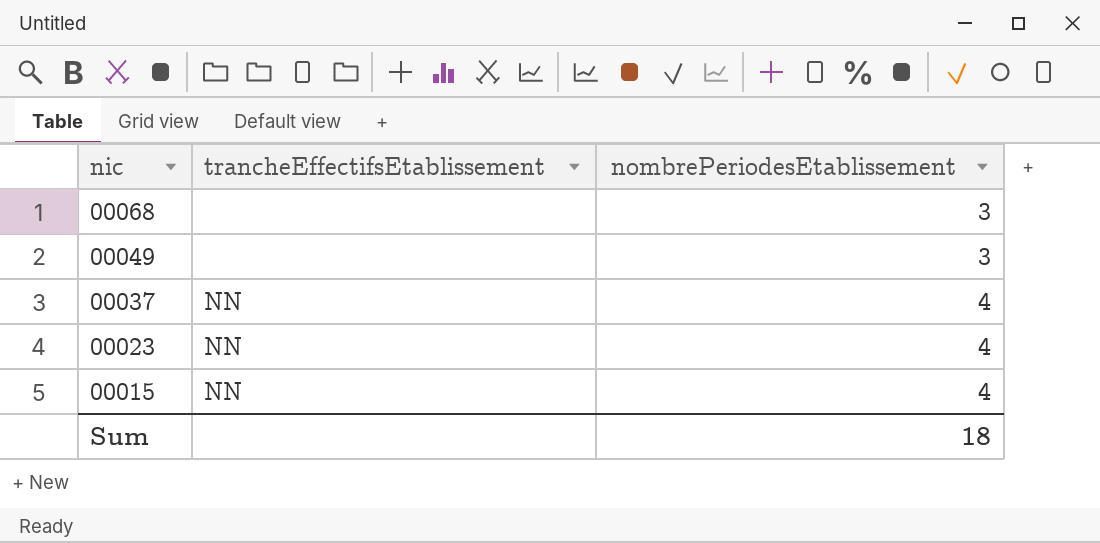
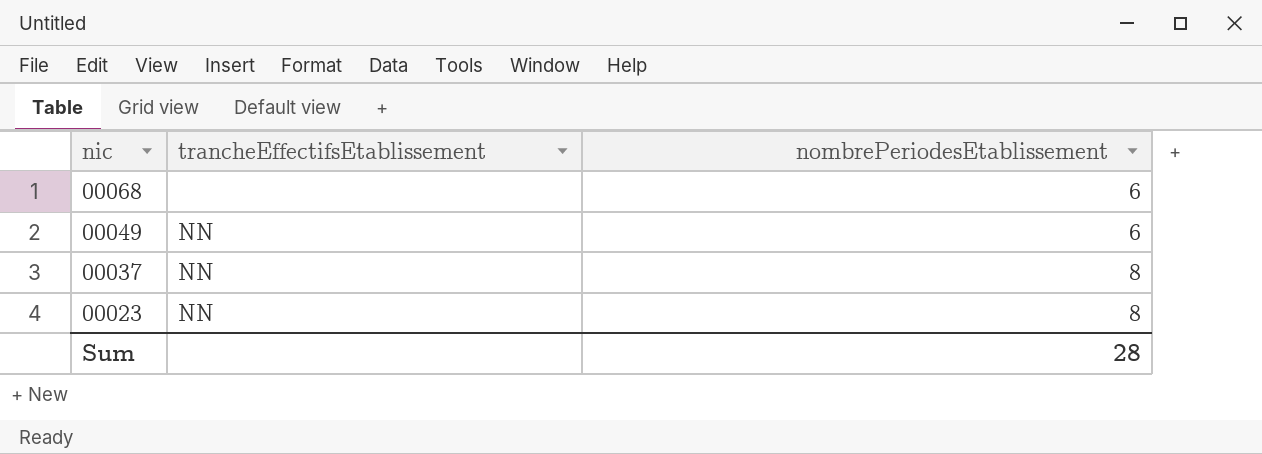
row 00015: NN | 4 -> none
00068 | nombrePeriodesEtablissement: 3 -> 6
00049 | trancheEffectifsEtablissement: none -> NN
00049 | nombrePeriodesEtablissement: 3 -> 6
00037 | nombrePeriodesEtablissement: 4 -> 8
00023 | nombrePeriodesEtablissement: 4 -> 8
Sum | nombrePeriodesEtablissement: 18 -> 28

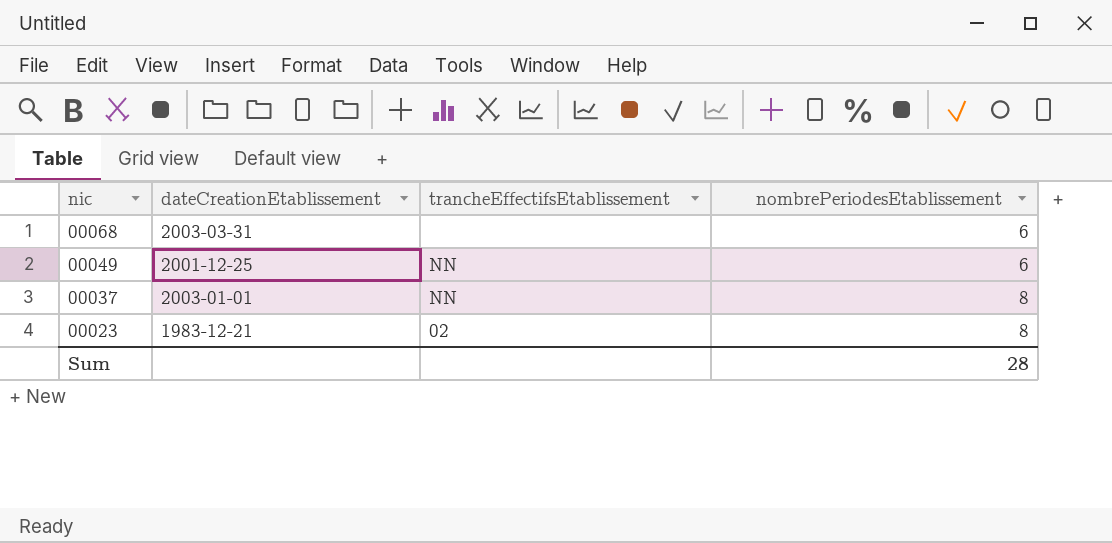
column dateCreationEtablissement | position: none -> 2
00023 | trancheEffectifsEtablissement: NN -> 02

